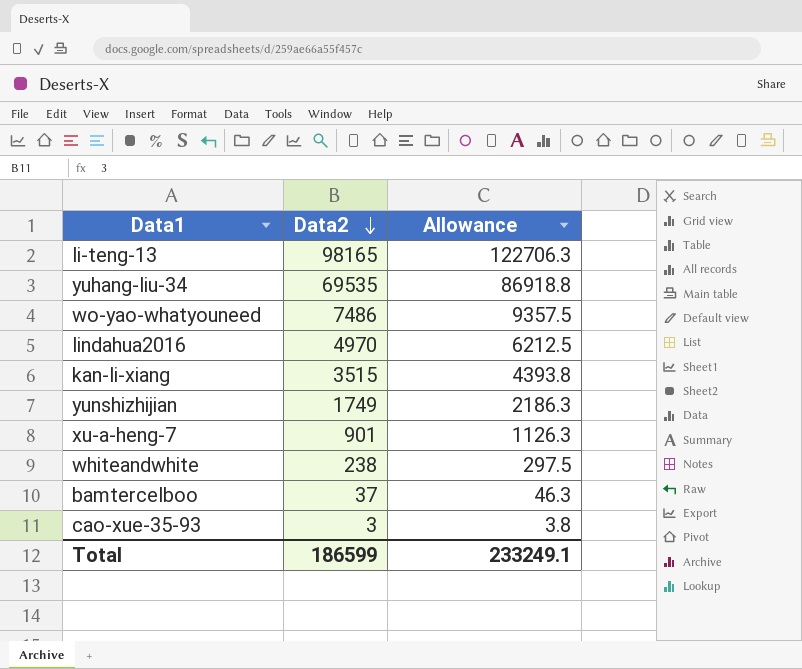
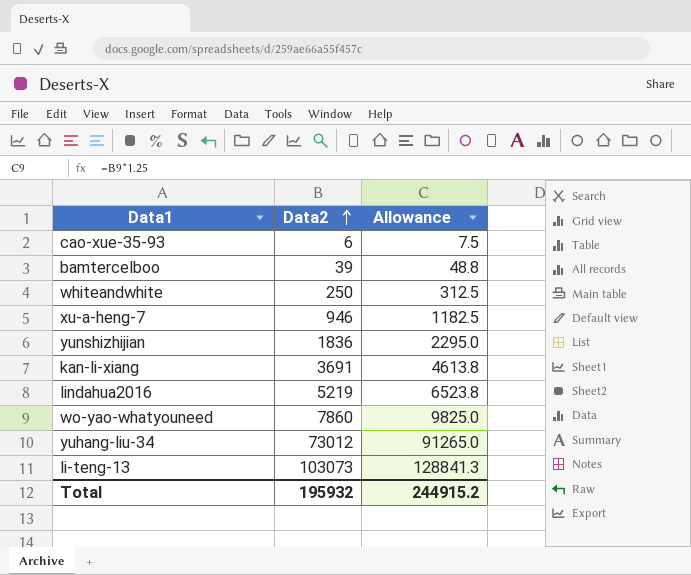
row order: Data2 descending -> Data2 ascending
cao-xue-35-93 | Data2: 3 -> 6
cao-xue-35-93 | Allowance: 3.8 -> 7.5
bamtercelboo | Data2: 37 -> 39
bamtercelboo | Allowance: 46.3 -> 48.8
whiteandwhite | Data2: 238 -> 250
whiteandwhite | Allowance: 297.5 -> 312.5
xu-a-heng-7 | Data2: 901 -> 946
xu-a-heng-7 | Allowance: 1126.3 -> 1182.5
yunshizhijian | Data2: 1749 -> 1836
yunshizhijian | Allowance: 2186.3 -> 2295.0
kan-li-xiang | Data2: 3515 -> 3691
kan-li-xiang | Allowance: 4393.8 -> 4613.8
lindahua2016 | Data2: 4970 -> 5219
lindahua2016 | Allowance: 6212.5 -> 6523.8
wo-yao-whatyouneed | Data2: 7486 -> 7860
wo-yao-whatyouneed | Allowance: 9357.5 -> 9825.0
yuhang-liu-34 | Data2: 69535 -> 73012
yuhang-liu-34 | Allowance: 86918.8 -> 91265.0
li-teng-13 | Data2: 98165 -> 103073
li-teng-13 | Allowance: 122706.3 -> 128841.3
Total | Data2: 186599 -> 195932
Total | Allowance: 233249.1 -> 244915.2

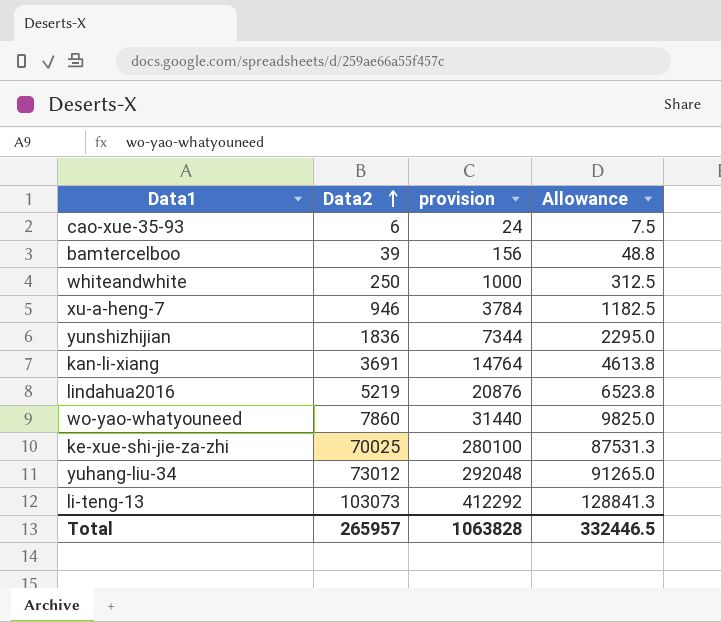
column provision | formula: none -> [Data2] * 4
row ke-xue-shi-jie-za-zhi: none -> 70025 | 280100 | 87531.3
Total | Data2: 195932 -> 265957
Total | Allowance: 244915.2 -> 332446.5

